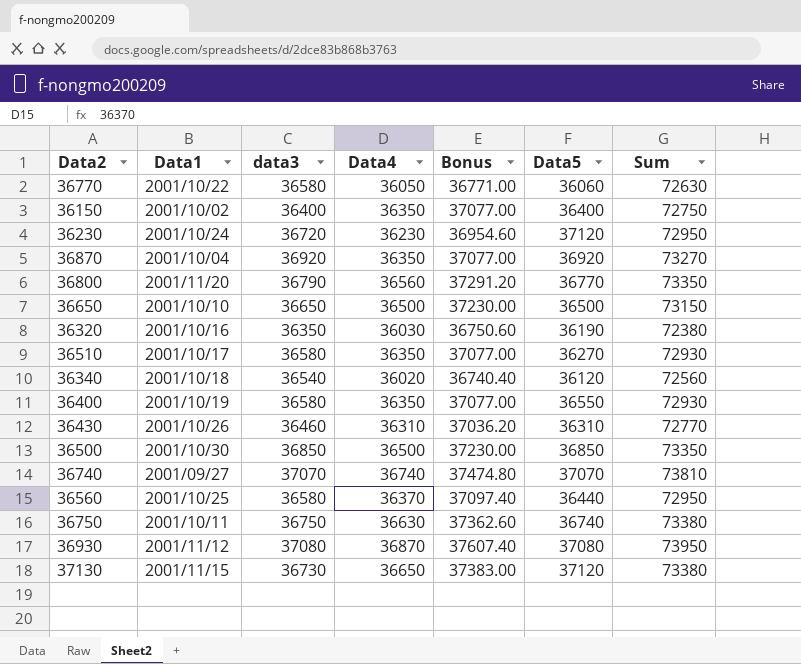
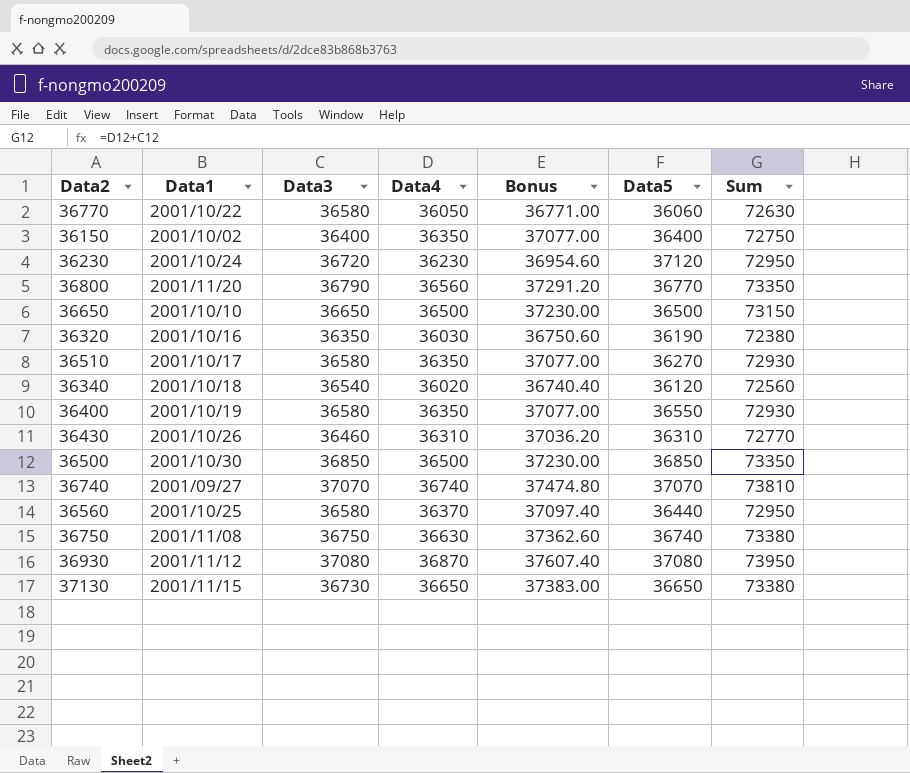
column name: data3 -> Data3
row 36870: 2001/10/04 | 36920 | 36350 | 37077.00 | 36920 | 73270 -> none
36750 | Data1: 2001/10/11 -> 2001/11/08
37130 | Data5: 37120 -> 36650

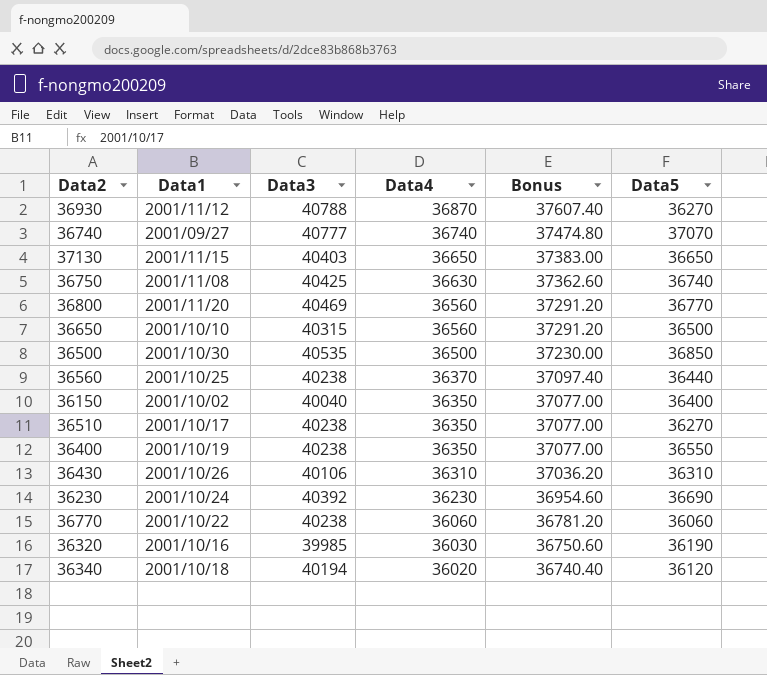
row order: none -> Data4 descending
column Sum | formula: [Data3] + [Data4] -> none
36930 | Data3: 37080 -> 40788
36930 | Data5: 37080 -> 36270
36740 | Data3: 37070 -> 40777
37130 | Data3: 36730 -> 40403
36750 | Data3: 36750 -> 40425
36800 | Data3: 36790 -> 40469
36650 | Data3: 36650 -> 40315
36650 | Data4: 36500 -> 36560
36650 | Bonus: 37230.00 -> 37291.20
36500 | Data3: 36850 -> 40535
36560 | Data3: 36580 -> 40238
36150 | Data3: 36400 -> 40040
36510 | Data3: 36580 -> 40238
36400 | Data3: 36580 -> 40238
36430 | Data3: 36460 -> 40106
36230 | Data3: 36720 -> 40392
36230 | Data5: 37120 -> 36690
36770 | Data3: 36580 -> 40238
36770 | Data4: 36050 -> 36060
36770 | Bonus: 36771.00 -> 36781.20
36320 | Data3: 36350 -> 39985
36340 | Data3: 36540 -> 40194

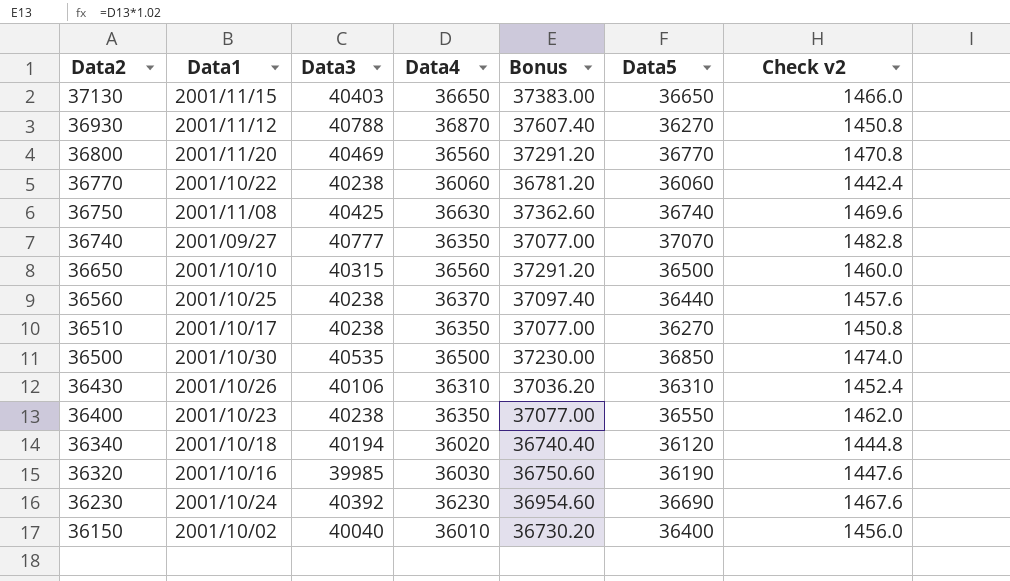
row order: Data4 descending -> Data2 descending
column Check v2 | formula: none -> [Data5] * 0.04
36740 | Data4: 36740 -> 36350
36740 | Bonus: 37474.80 -> 37077.00
36400 | Data1: 2001/10/19 -> 2001/10/23
36150 | Data4: 36350 -> 36010
36150 | Bonus: 37077.00 -> 36730.20

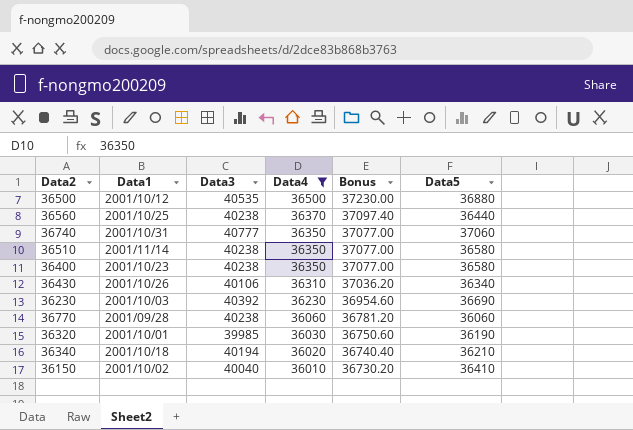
filter: none -> Data4 <= 36500
row order: Data2 descending -> Data4 descending
column Check v2 | formula: [Data5] * 0.04 -> none
36500 | Data1: 2001/10/30 -> 2001/10/12
36500 | Data5: 36850 -> 36880
36740 | Data1: 2001/09/27 -> 2001/10/31
36740 | Data5: 37070 -> 37060
36510 | Data1: 2001/10/17 -> 2001/11/14
36510 | Data5: 36270 -> 36580
36400 | Data5: 36550 -> 36580
36430 | Data5: 36310 -> 36340
36230 | Data1: 2001/10/24 -> 2001/10/03
36770 | Data1: 2001/10/22 -> 2001/09/28
36320 | Data1: 2001/10/16 -> 2001/10/01
36340 | Data5: 36120 -> 36210
36150 | Data5: 36400 -> 36410

